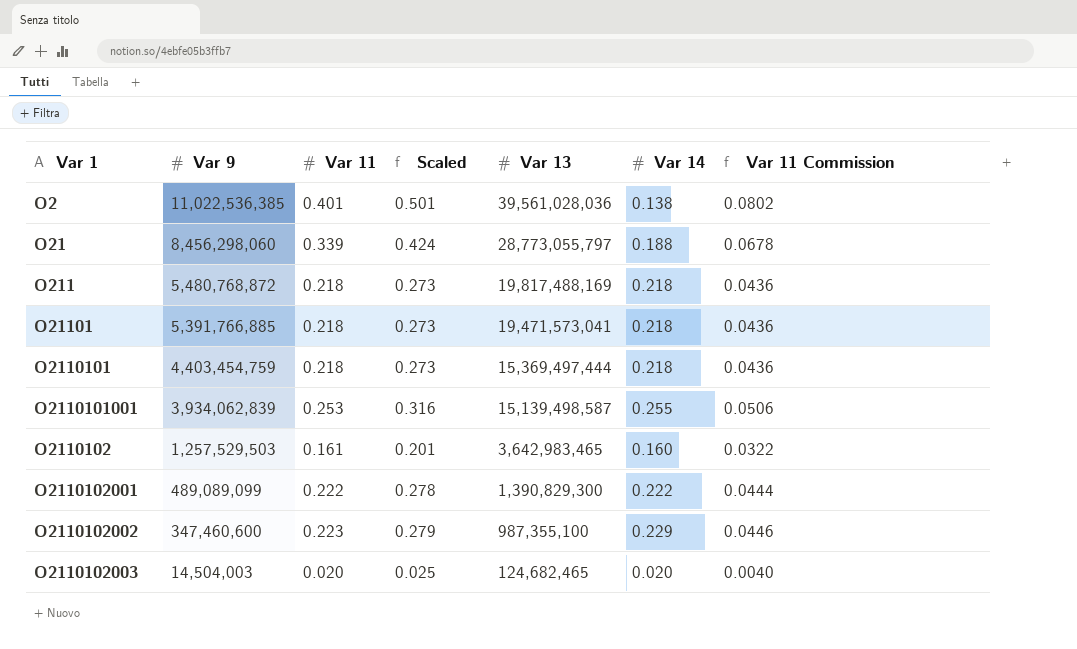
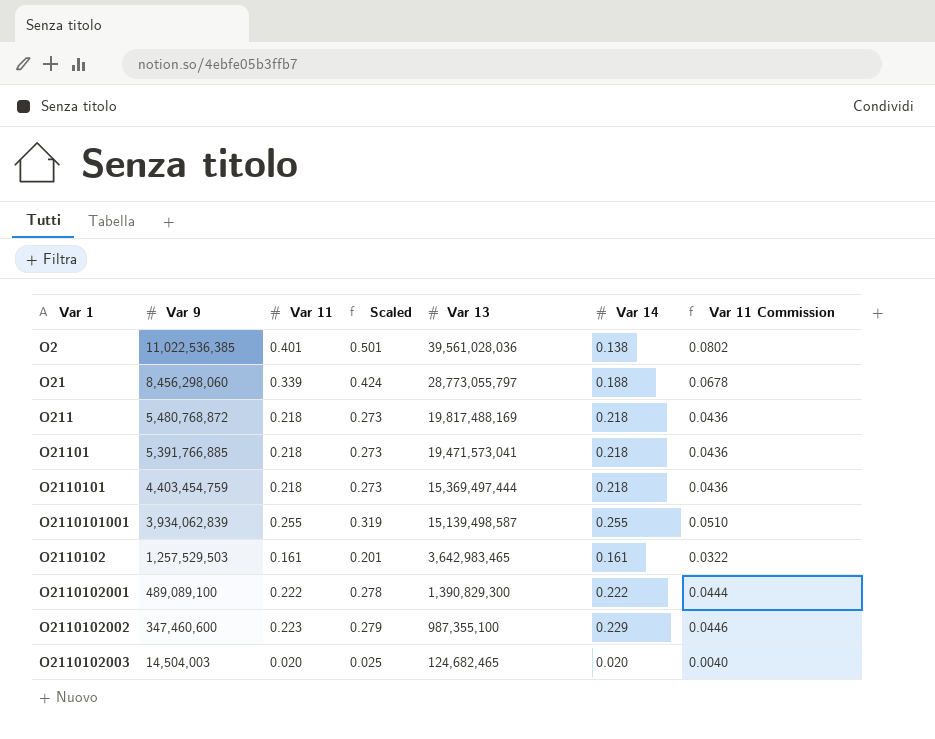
O2110101001 | Var 11: 0.253 -> 0.255
O2110101001 | Scaled: 0.316 -> 0.319
O2110101001 | Var 11 Commission: 0.0506 -> 0.0510
O2110102 | Var 14: 0.160 -> 0.161
O2110102001 | Var 9: 489,089,099 -> 489,089,100

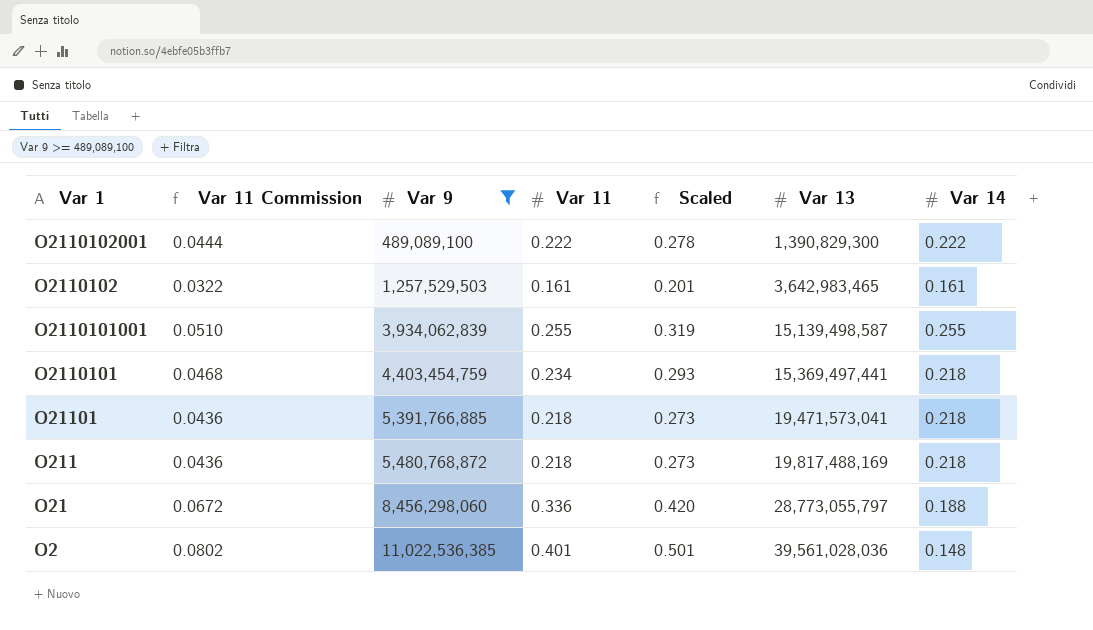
filter: none -> Var 9 >= 489,089,100
row order: Var 9 descending -> Var 9 ascending
column Var 11 Commission | position: 7 -> 2
O2110101 | Var 11 Commission: 0.0436 -> 0.0468
O2110101 | Var 11: 0.218 -> 0.234
O2110101 | Scaled: 0.273 -> 0.293
O2110101 | Var 13: 15,369,497,444 -> 15,369,497,441
O21 | Var 11 Commission: 0.0678 -> 0.0672
O21 | Var 11: 0.339 -> 0.336
O21 | Scaled: 0.424 -> 0.420
O2 | Var 14: 0.138 -> 0.148

